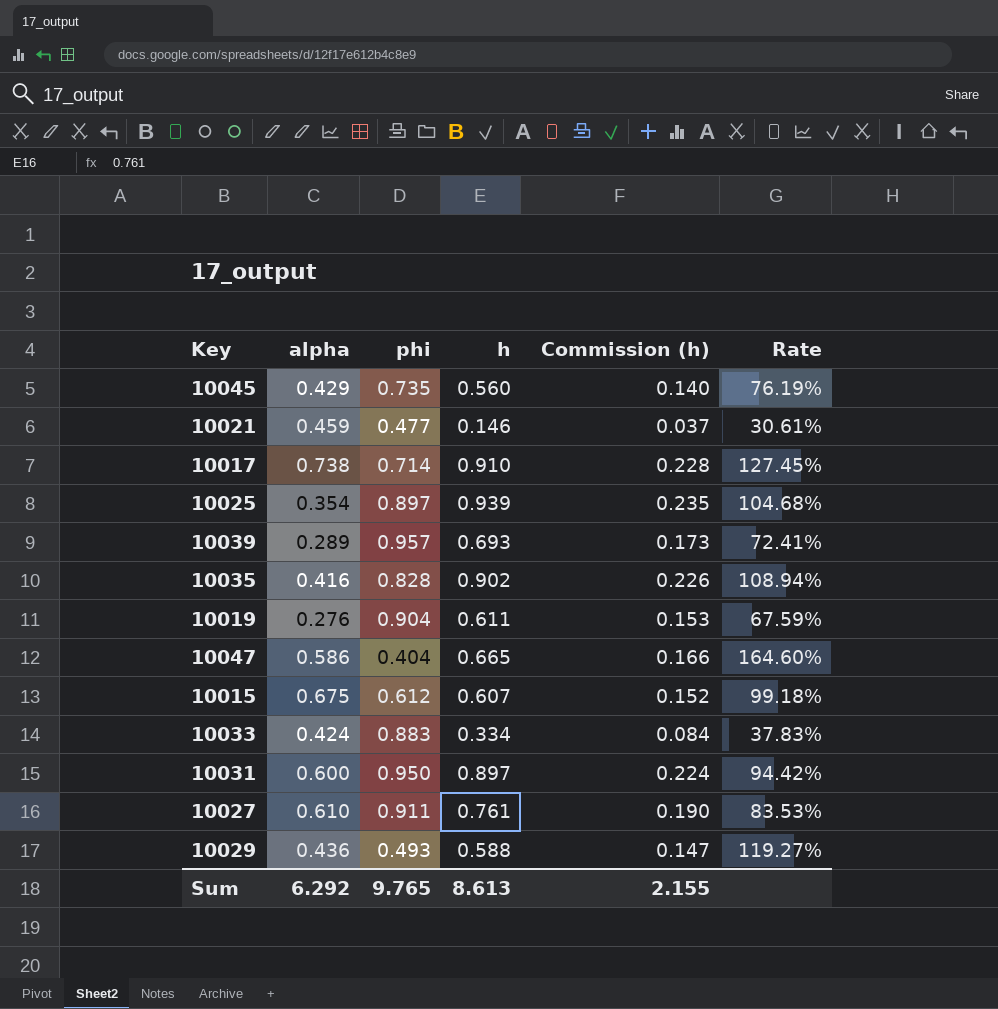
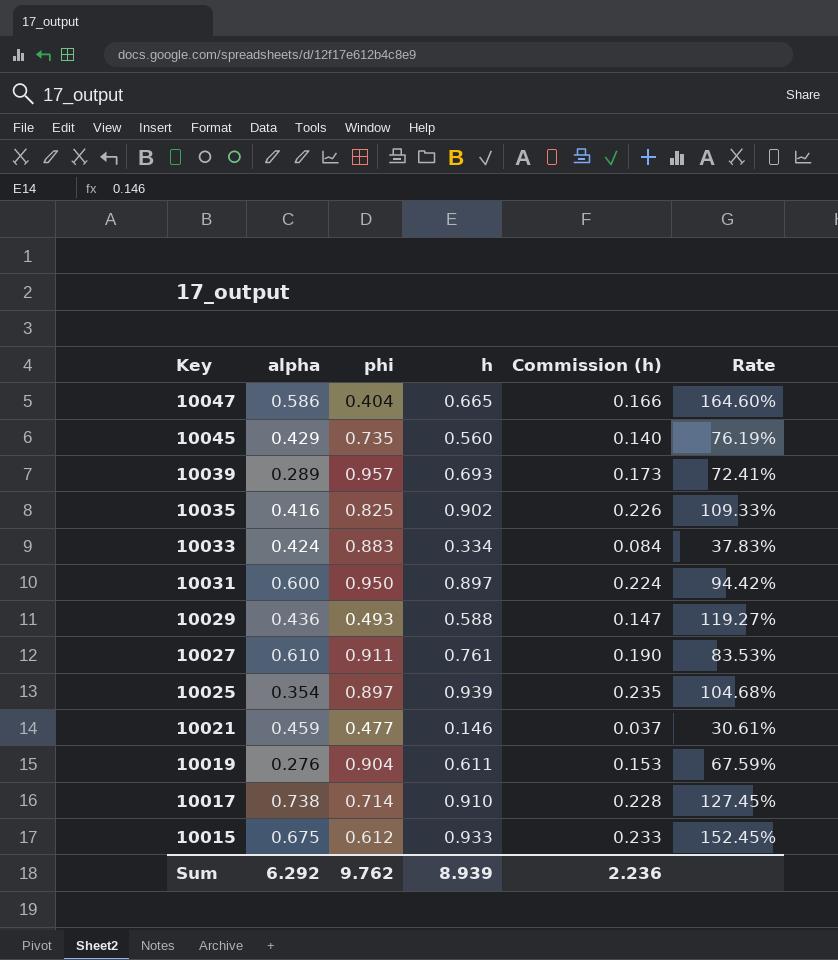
row order: none -> Key descending
10035 | phi: 0.828 -> 0.825
10035 | Rate: 108.94% -> 109.33%
10015 | h: 0.607 -> 0.933
10015 | Commission (h): 0.152 -> 0.233
10015 | Rate: 99.18% -> 152.45%
Sum | phi: 9.765 -> 9.762
Sum | h: 8.613 -> 8.939
Sum | Commission (h): 2.155 -> 2.236

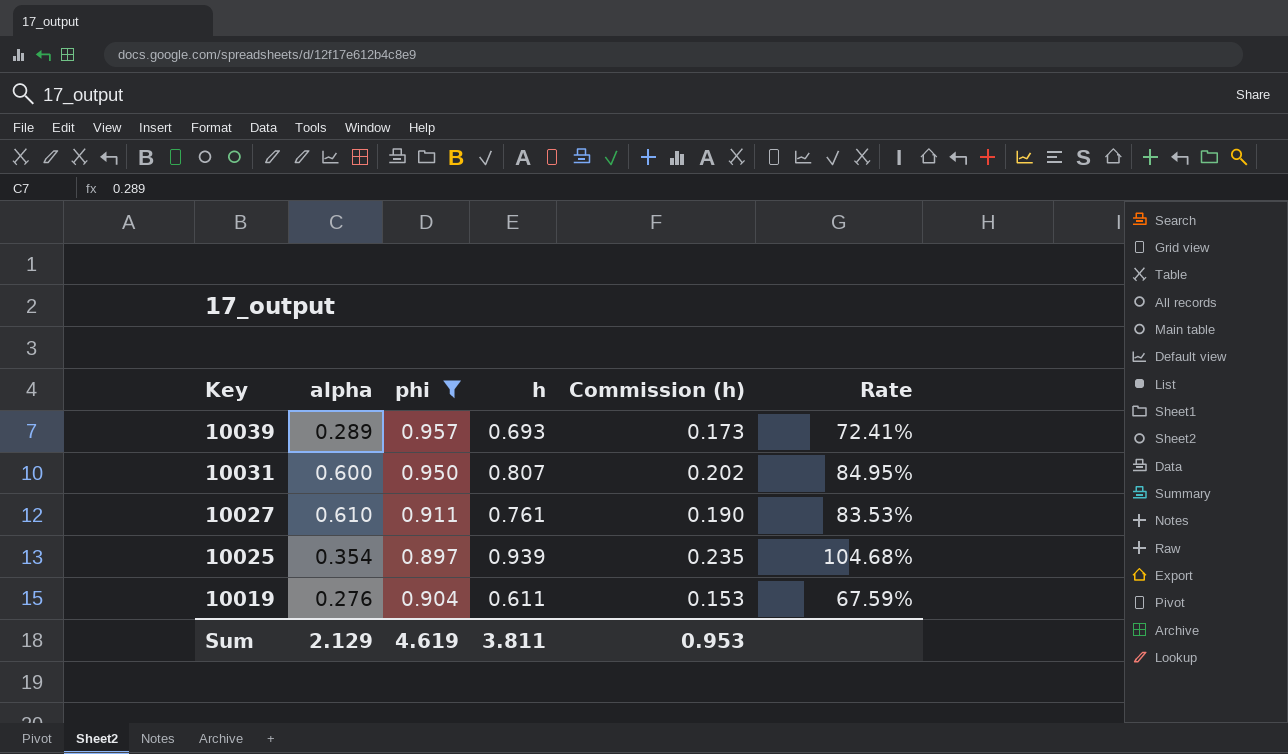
filter: none -> phi >= 0.897
10031 | h: 0.897 -> 0.807
10031 | Commission (h): 0.224 -> 0.202
10031 | Rate: 94.42% -> 84.95%
Sum | alpha: 6.292 -> 2.129
Sum | phi: 9.762 -> 4.619
Sum | h: 8.939 -> 3.811
Sum | Commission (h): 2.236 -> 0.953

